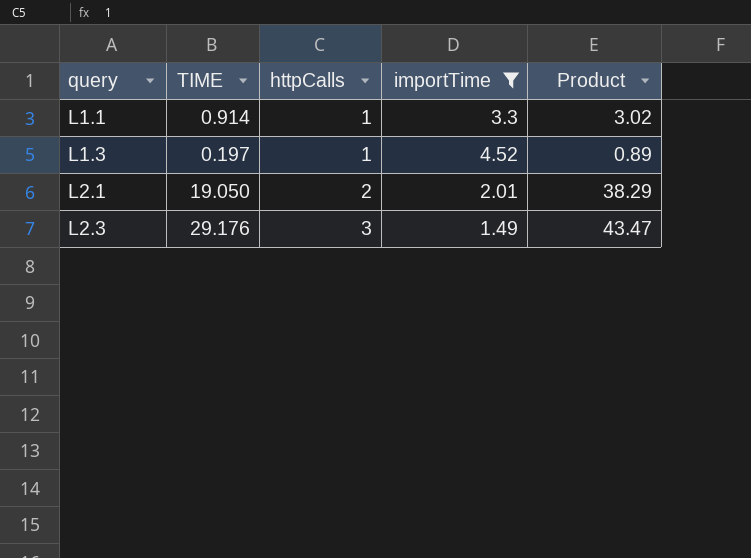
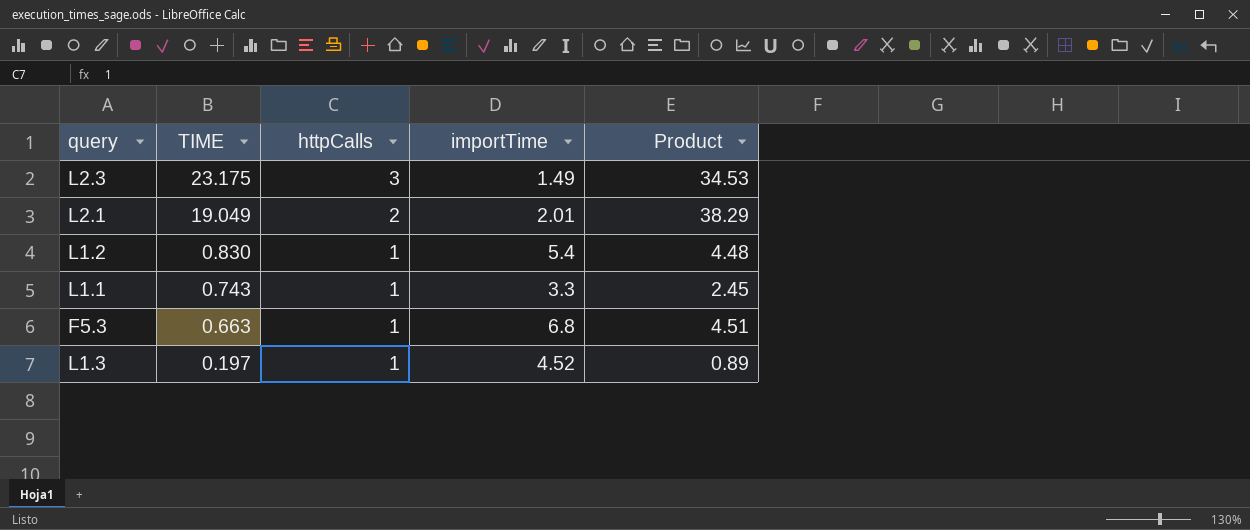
filter: importTime <= 4.52 -> none
row order: query ascending -> TIME descending
L2.3 | TIME: 29.176 -> 23.175
L2.3 | Product: 43.47 -> 34.53
L2.1 | TIME: 19.050 -> 19.049
L1.1 | TIME: 0.914 -> 0.743
L1.1 | Product: 3.02 -> 2.45

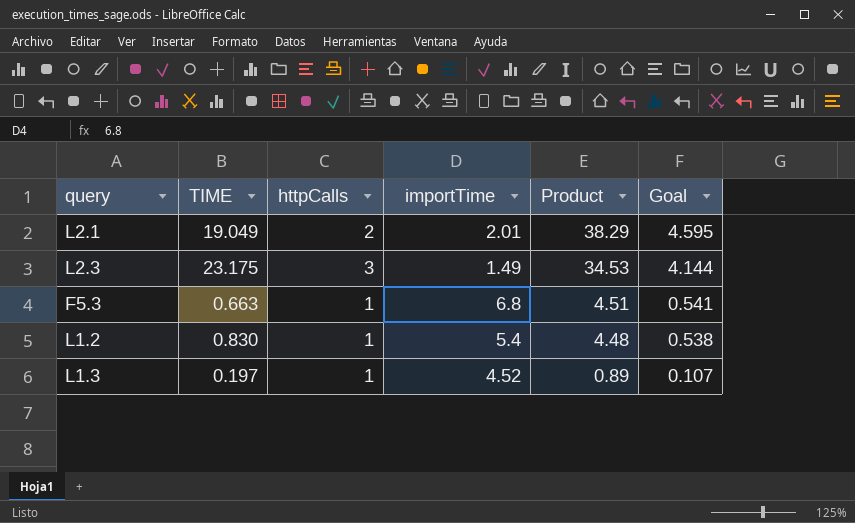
row order: TIME descending -> Product descending
column Goal | formula: none -> [Product] * 0.12
row L1.1: 0.743 | 1 | 3.3 | 2.45 -> none

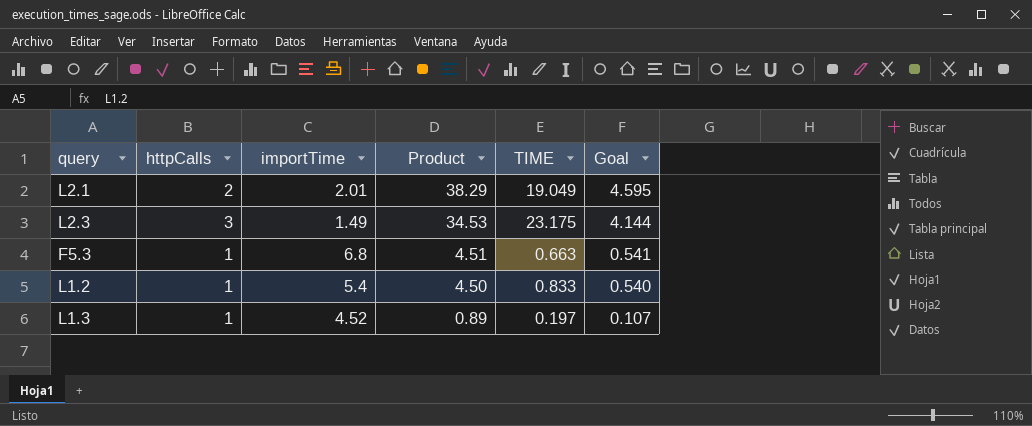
column TIME | position: 2 -> 5
L1.2 | Product: 4.48 -> 4.50
L1.2 | TIME: 0.830 -> 0.833
L1.2 | Goal: 0.538 -> 0.540

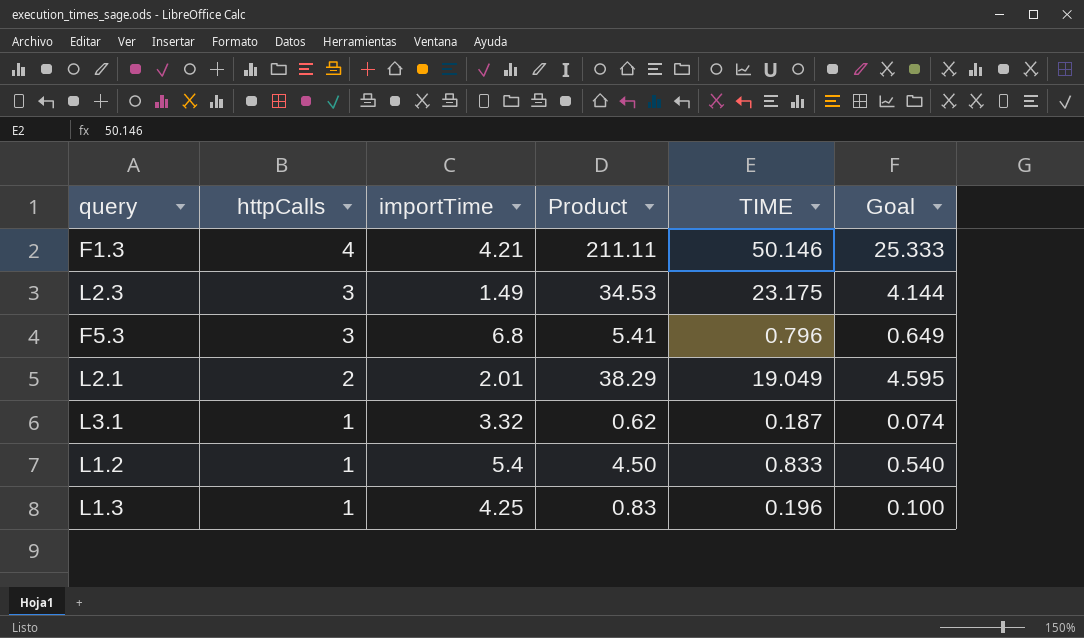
row order: Product descending -> httpCalls descending
row F1.3: none -> 4 | 4.21 | 211.11 | 50.146 | 25.333
F5.3 | httpCalls: 1 -> 3
F5.3 | Product: 4.51 -> 5.41
F5.3 | TIME: 0.663 -> 0.796
F5.3 | Goal: 0.541 -> 0.649
row L3.1: none -> 1 | 3.32 | 0.62 | 0.187 | 0.074
L1.3 | importTime: 4.52 -> 4.25
L1.3 | Product: 0.89 -> 0.83
L1.3 | TIME: 0.197 -> 0.196
L1.3 | Goal: 0.107 -> 0.100

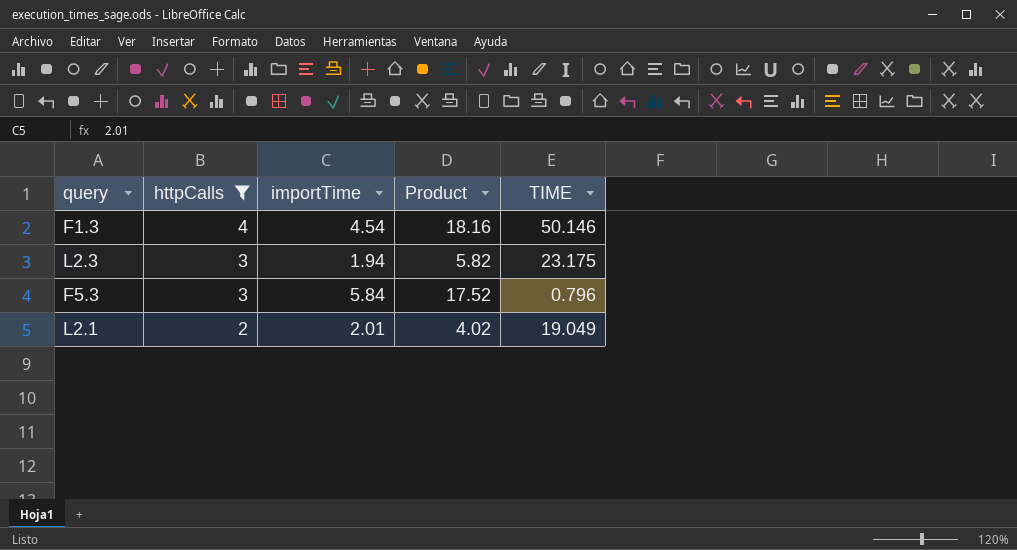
filter: none -> httpCalls != 1
column Goal | formula: [Product] * 0.12 -> none
column Product | formula: [importTime] * [TIME] -> [httpCalls] * [importTime]
F1.3 | importTime: 4.21 -> 4.54
L2.3 | importTime: 1.49 -> 1.94
F5.3 | importTime: 6.8 -> 5.84

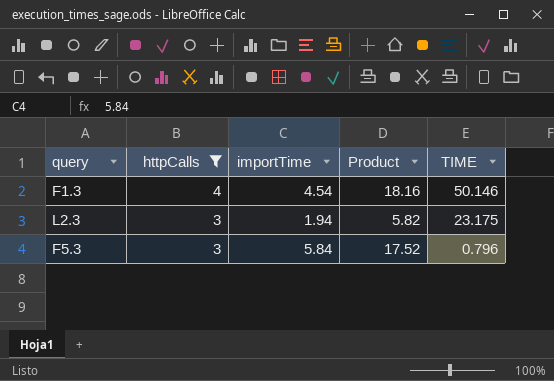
row L2.1: 2 | 2.01 | 4.02 | 19.049 -> none

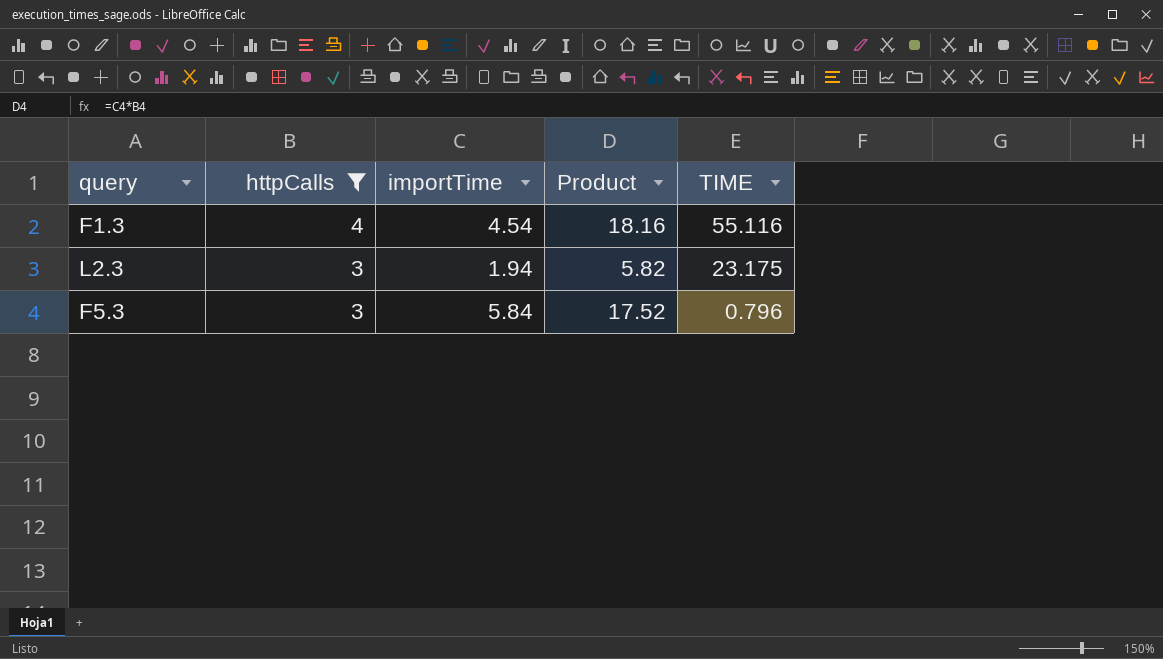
F1.3 | TIME: 50.146 -> 55.116

